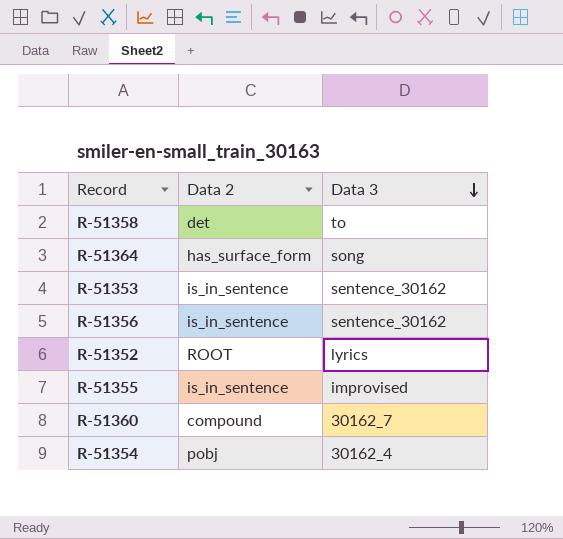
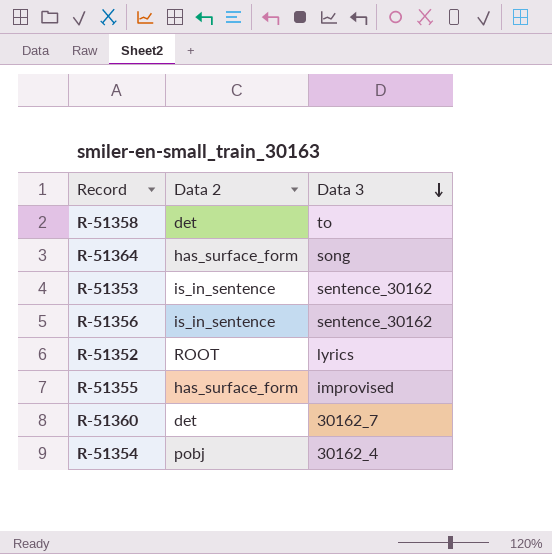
R-51355 | Data 2: is_in_sentence -> has_surface_form
R-51360 | Data 2: compound -> det

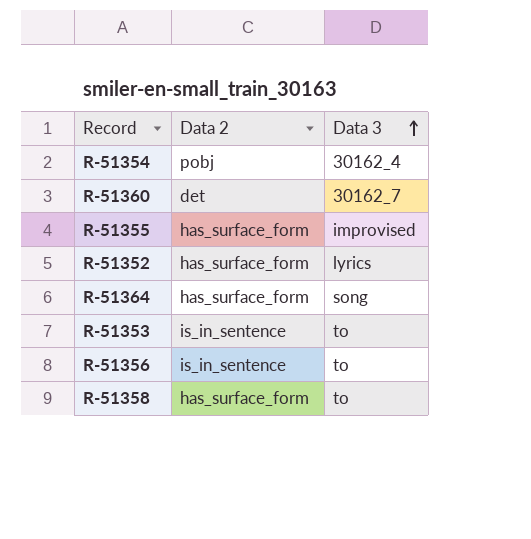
row order: Data 3 descending -> Data 3 ascending
R-51352 | Data 2: ROOT -> has_surface_form
R-51353 | Data 3: sentence_30162 -> to
R-51356 | Data 3: sentence_30162 -> to
R-51358 | Data 2: det -> has_surface_form

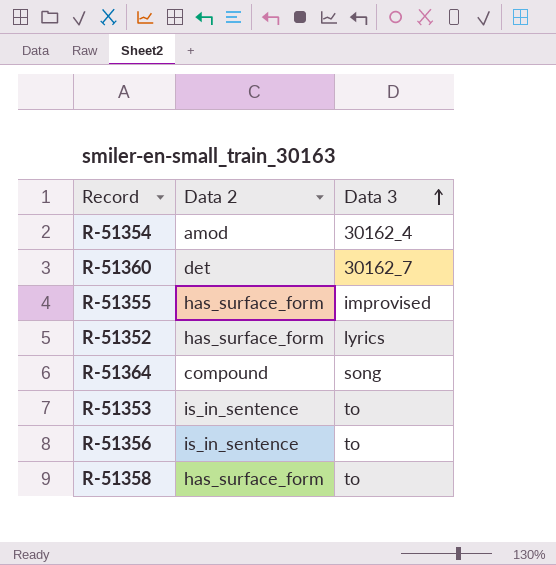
R-51354 | Data 2: pobj -> amod
R-51364 | Data 2: has_surface_form -> compound

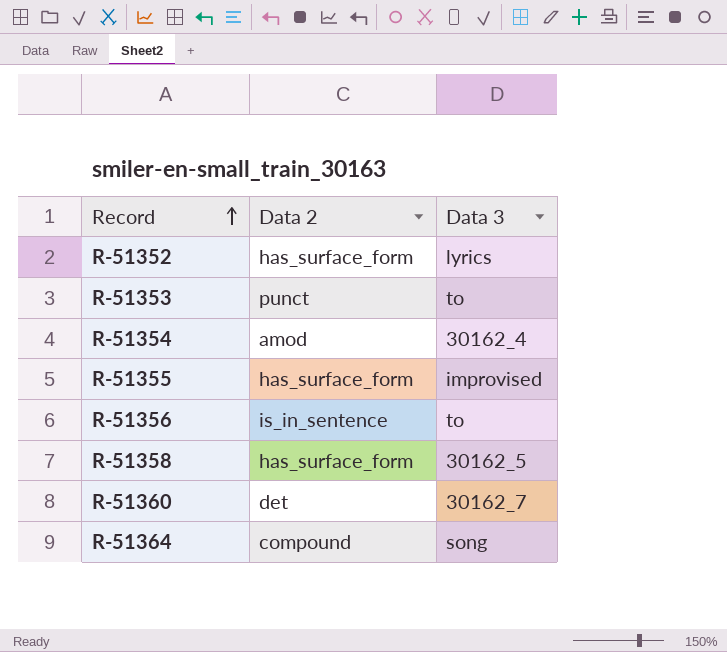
row order: Data 3 ascending -> Record ascending
R-51353 | Data 2: is_in_sentence -> punct
R-51358 | Data 3: to -> 30162_5

